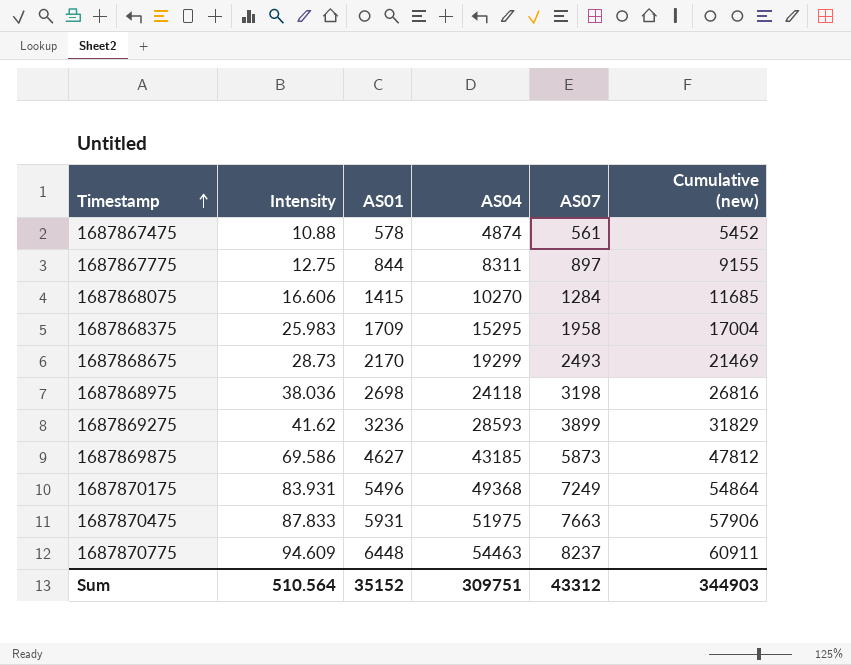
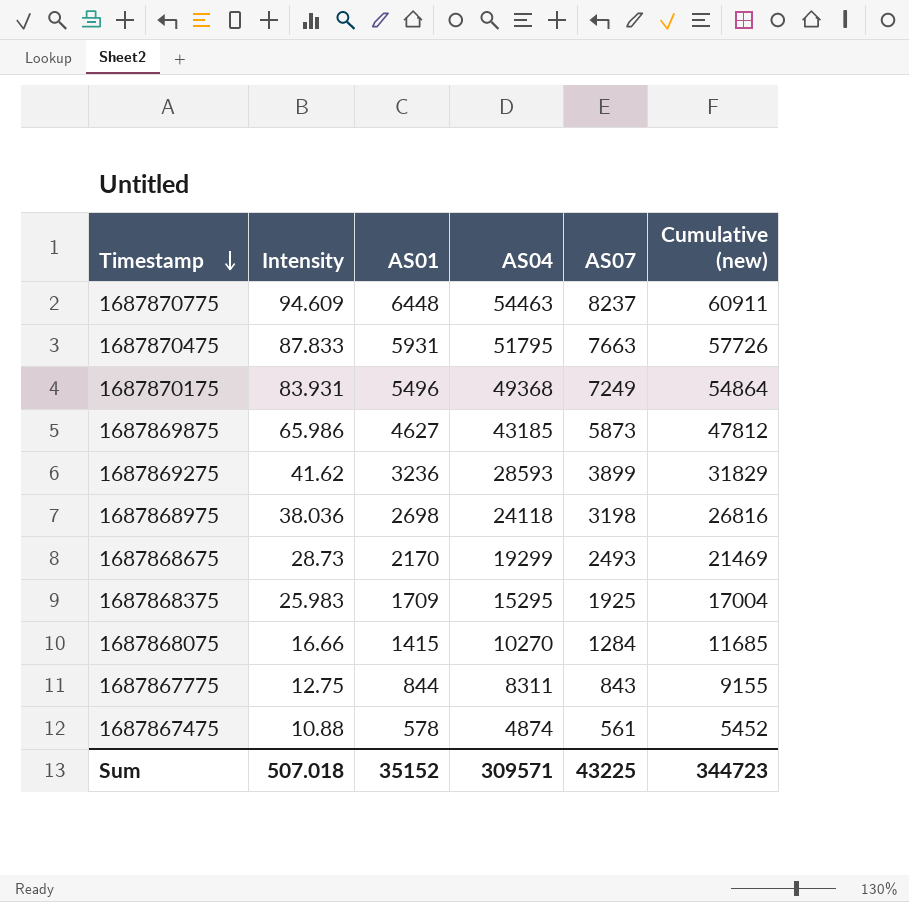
row order: Timestamp ascending -> Timestamp descending
1687870475 | AS04: 51975 -> 51795
1687870475 | Cumulative (new): 57906 -> 57726
1687869875 | Intensity: 69.586 -> 65.986
1687868375 | AS07: 1958 -> 1925
1687868075 | Intensity: 16.606 -> 16.66
1687867775 | AS07: 897 -> 843
Sum | Intensity: 510.564 -> 507.018
Sum | AS04: 309751 -> 309571
Sum | AS07: 43312 -> 43225
Sum | Cumulative (new): 344903 -> 344723

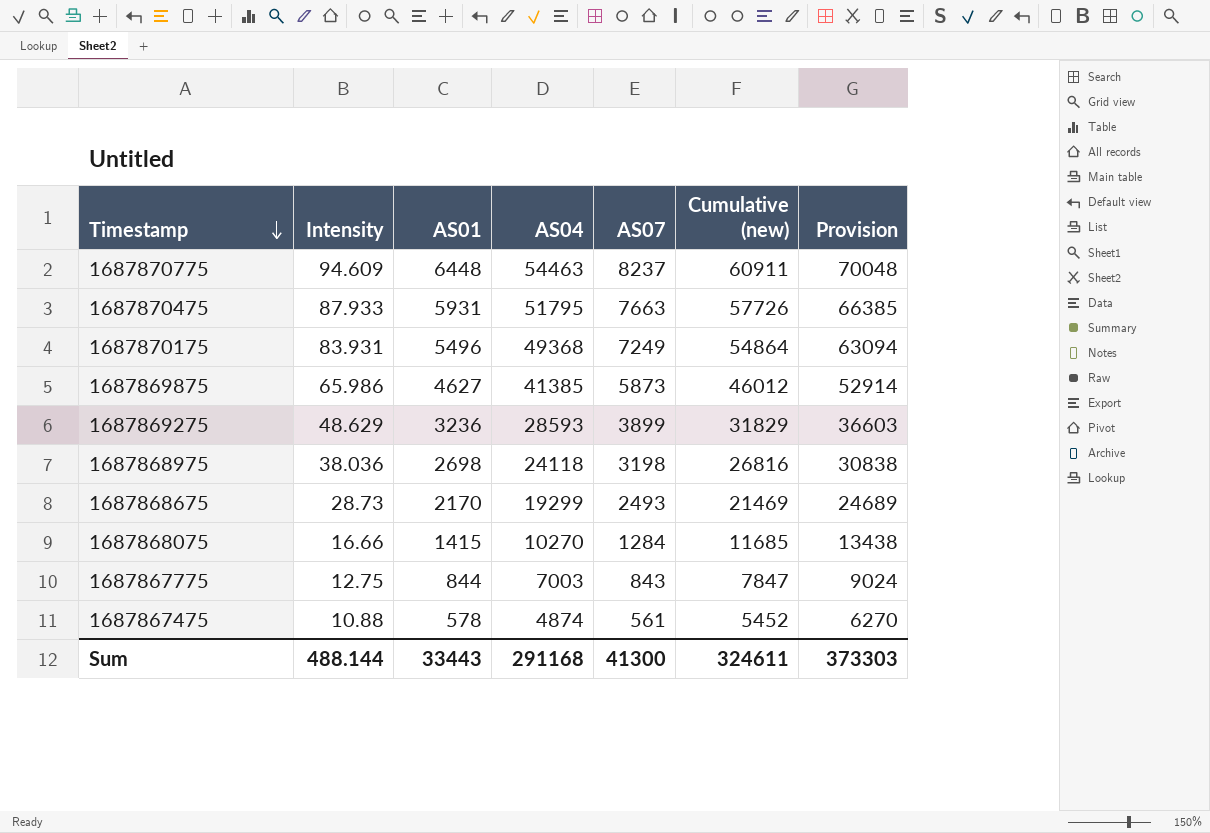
column Provision | formula: none -> [Cumulative (new)] * 1.15
row 1687868375: 25.983 | 1709 | 15295 | 1925 | 17004 -> none
1687870475 | Intensity: 87.833 -> 87.933
1687869875 | AS04: 43185 -> 41385
1687869875 | Cumulative (new): 47812 -> 46012
1687869275 | Intensity: 41.62 -> 48.629
1687867775 | AS04: 8311 -> 7003
1687867775 | Cumulative (new): 9155 -> 7847
Sum | Intensity: 507.018 -> 488.144
Sum | AS01: 35152 -> 33443
Sum | AS04: 309571 -> 291168
Sum | AS07: 43225 -> 41300
Sum | Cumulative (new): 344723 -> 324611

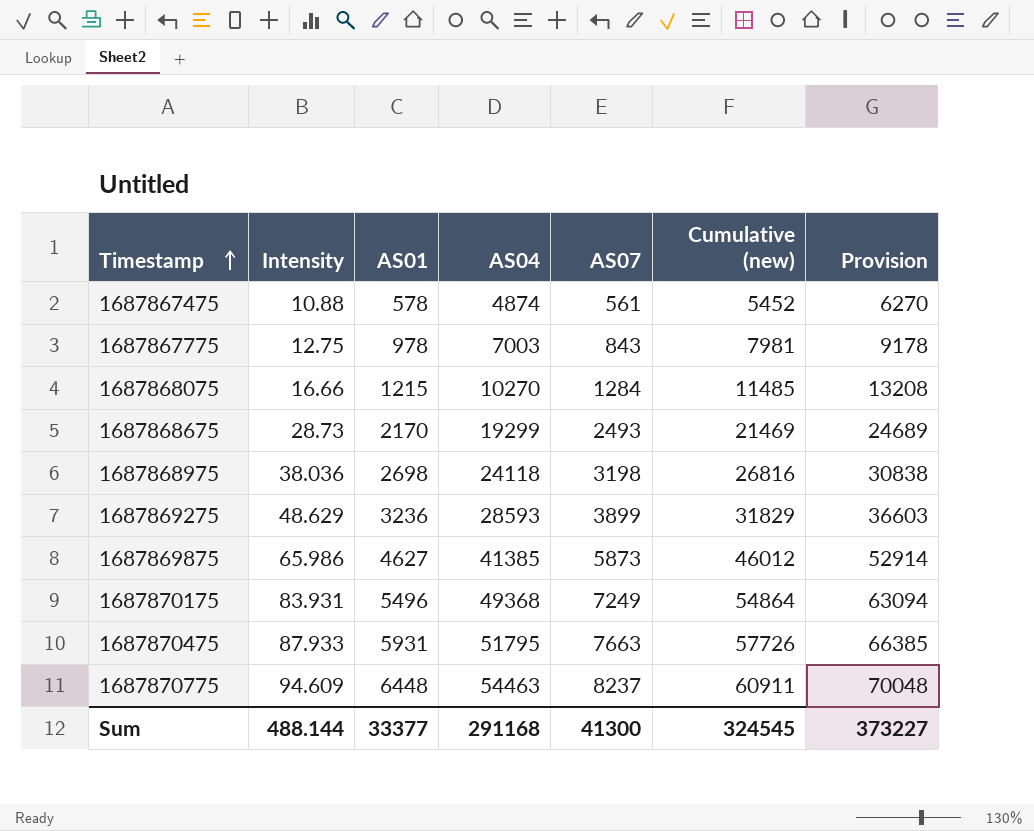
row order: Timestamp descending -> Timestamp ascending
1687867775 | AS01: 844 -> 978
1687867775 | Cumulative (new): 7847 -> 7981
1687867775 | Provision: 9024 -> 9178
1687868075 | AS01: 1415 -> 1215
1687868075 | Cumulative (new): 11685 -> 11485
1687868075 | Provision: 13438 -> 13208
Sum | AS01: 33443 -> 33377
Sum | Cumulative (new): 324611 -> 324545
Sum | Provision: 373303 -> 373227

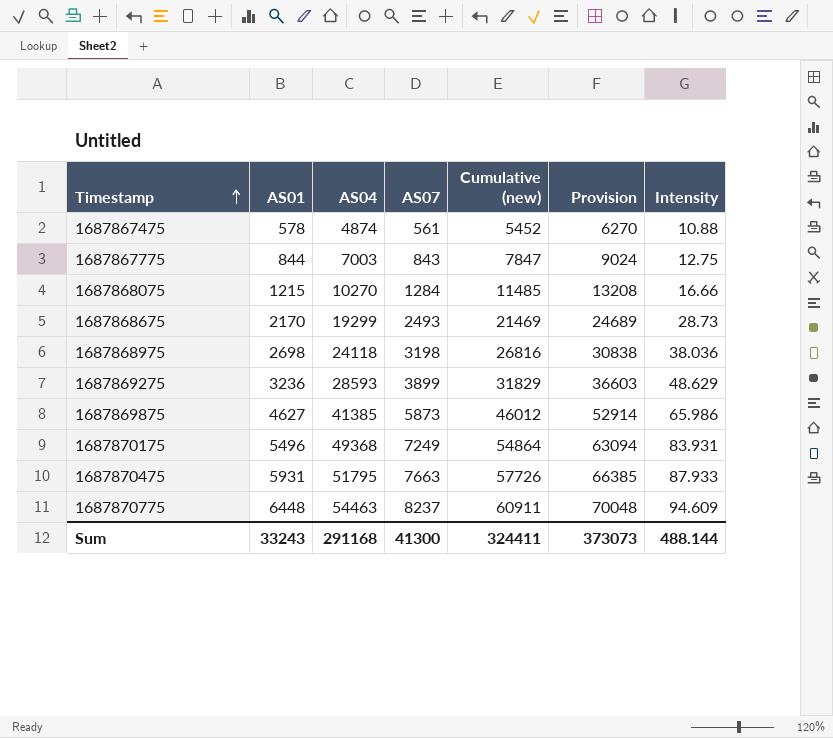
column Intensity | position: 2 -> 7
1687867775 | AS01: 978 -> 844
1687867775 | Cumulative (new): 7981 -> 7847
1687867775 | Provision: 9178 -> 9024
Sum | AS01: 33377 -> 33243
Sum | Cumulative (new): 324545 -> 324411
Sum | Provision: 373227 -> 373073

